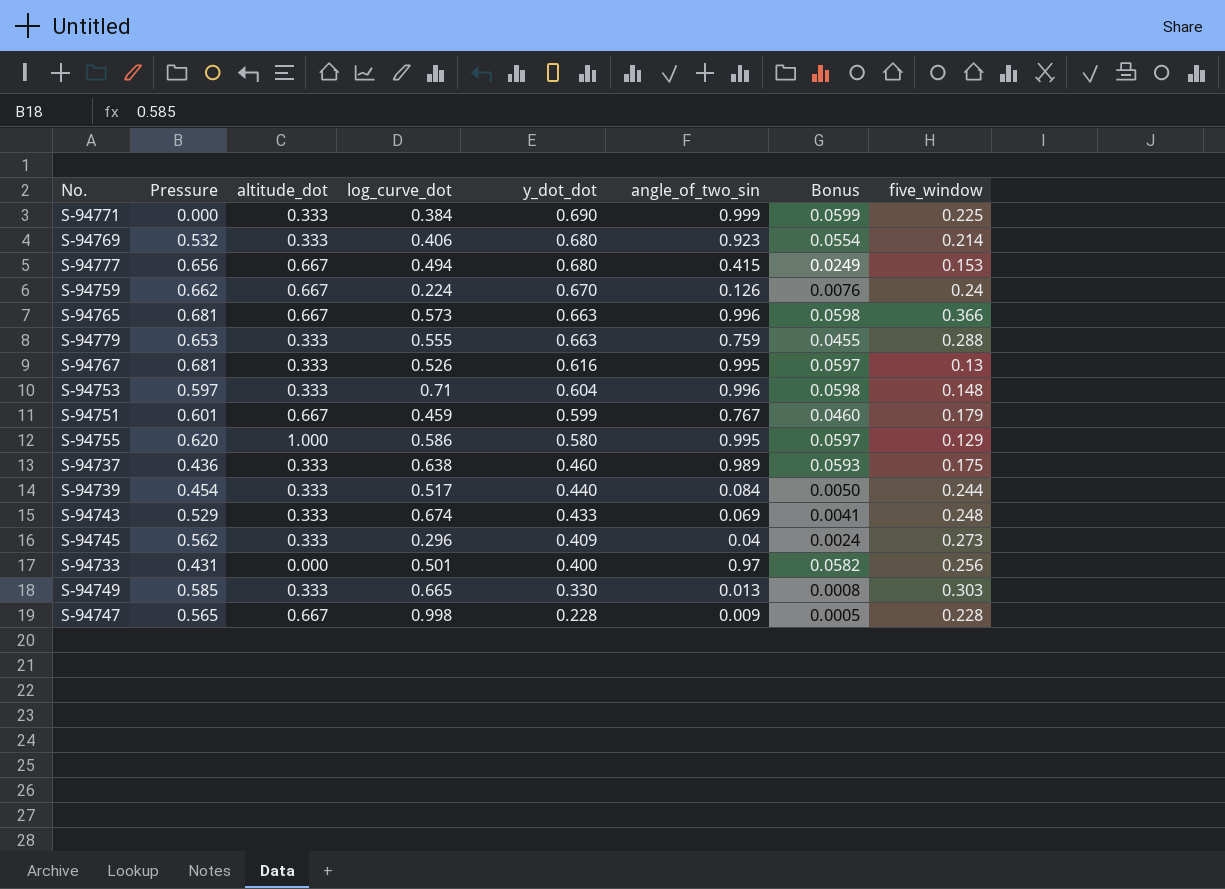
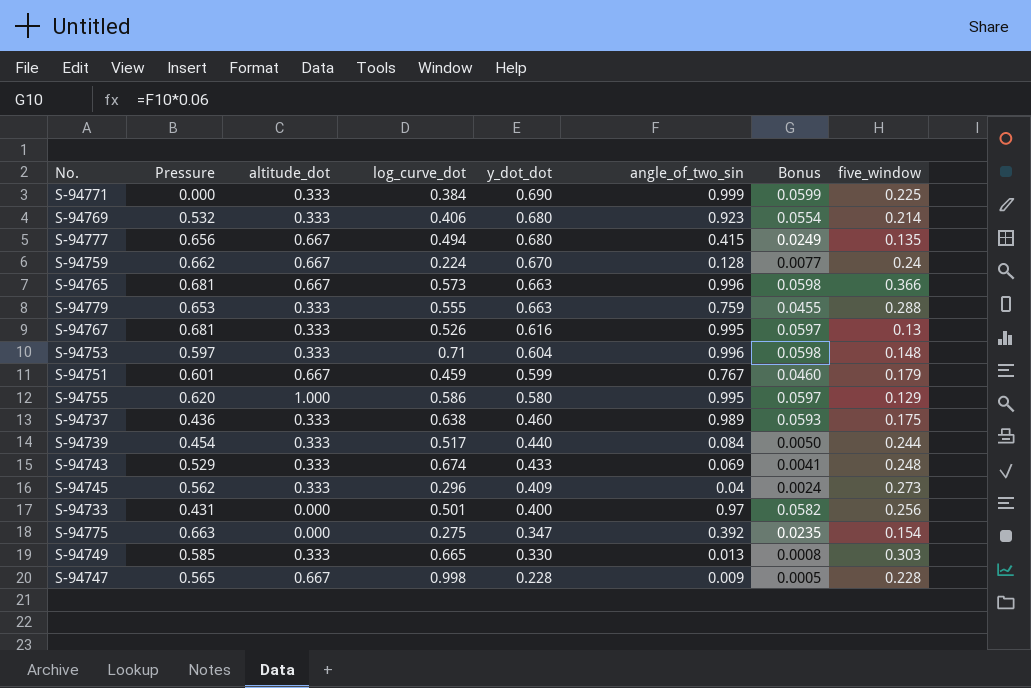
S-94777 | five_window: 0.153 -> 0.135
S-94759 | angle_of_two_sin: 0.126 -> 0.128
S-94759 | Bonus: 0.0076 -> 0.0077
row S-94775: none -> 0.663 | 0.000 | 0.275 | 0.347 | 0.392 | 0.0235 | 0.154

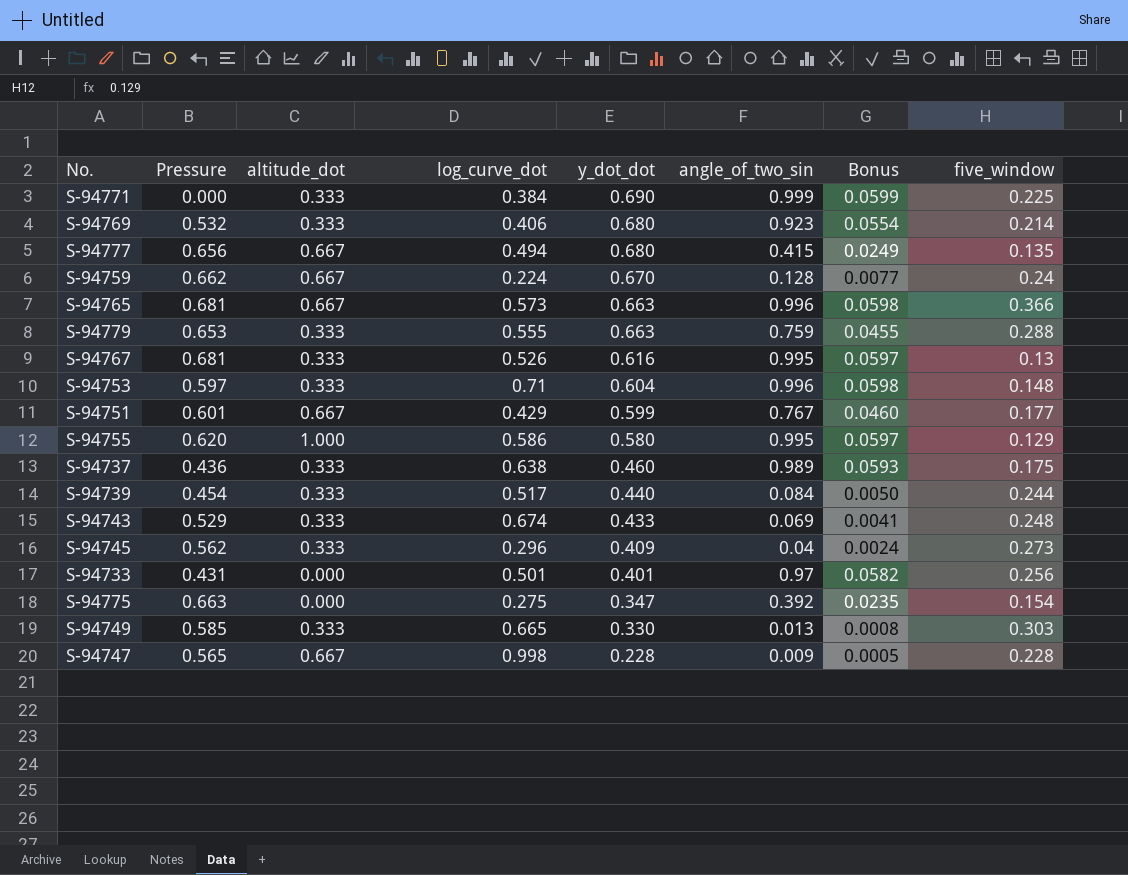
S-94751 | log_curve_dot: 0.459 -> 0.429
S-94751 | five_window: 0.179 -> 0.177
S-94733 | y_dot_dot: 0.400 -> 0.401

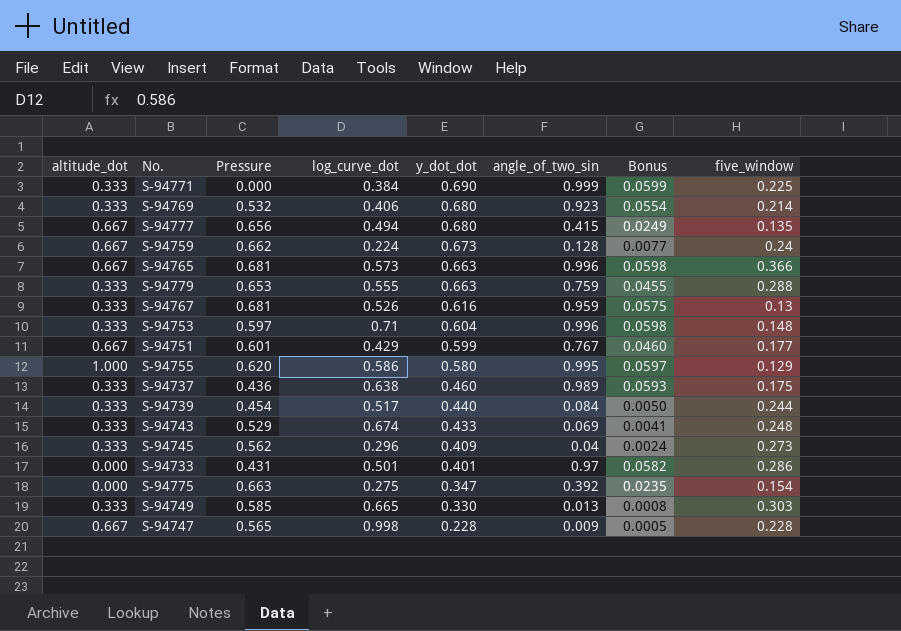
column altitude_dot | position: 3 -> 1
S-94759 | y_dot_dot: 0.670 -> 0.673
S-94767 | angle_of_two_sin: 0.995 -> 0.959
S-94767 | Bonus: 0.0597 -> 0.0575
S-94733 | five_window: 0.256 -> 0.286

